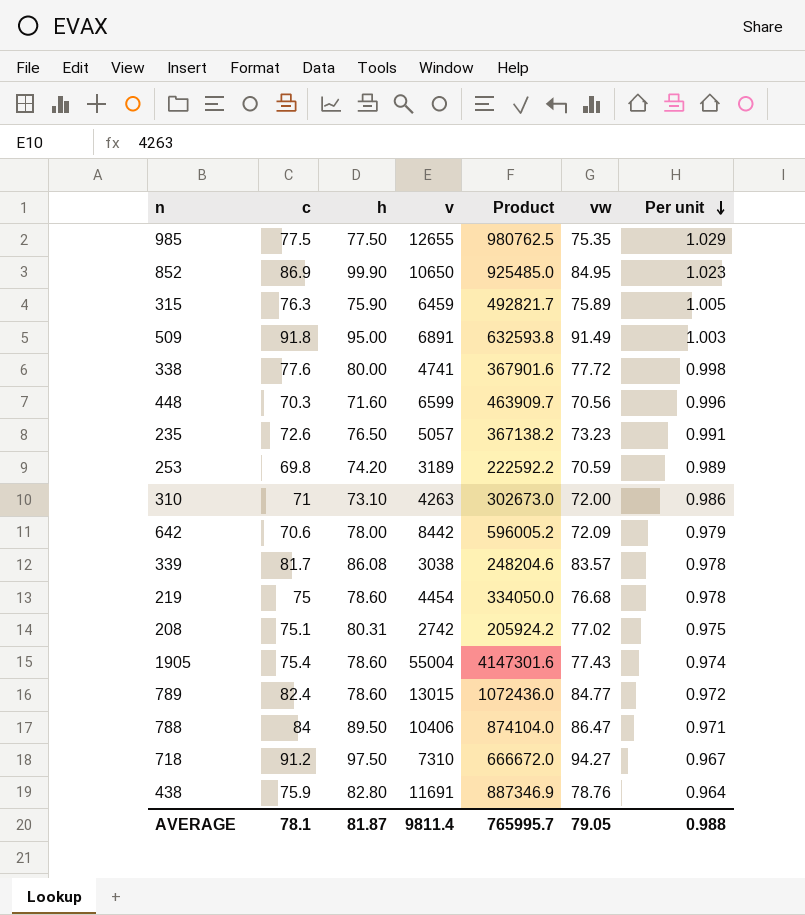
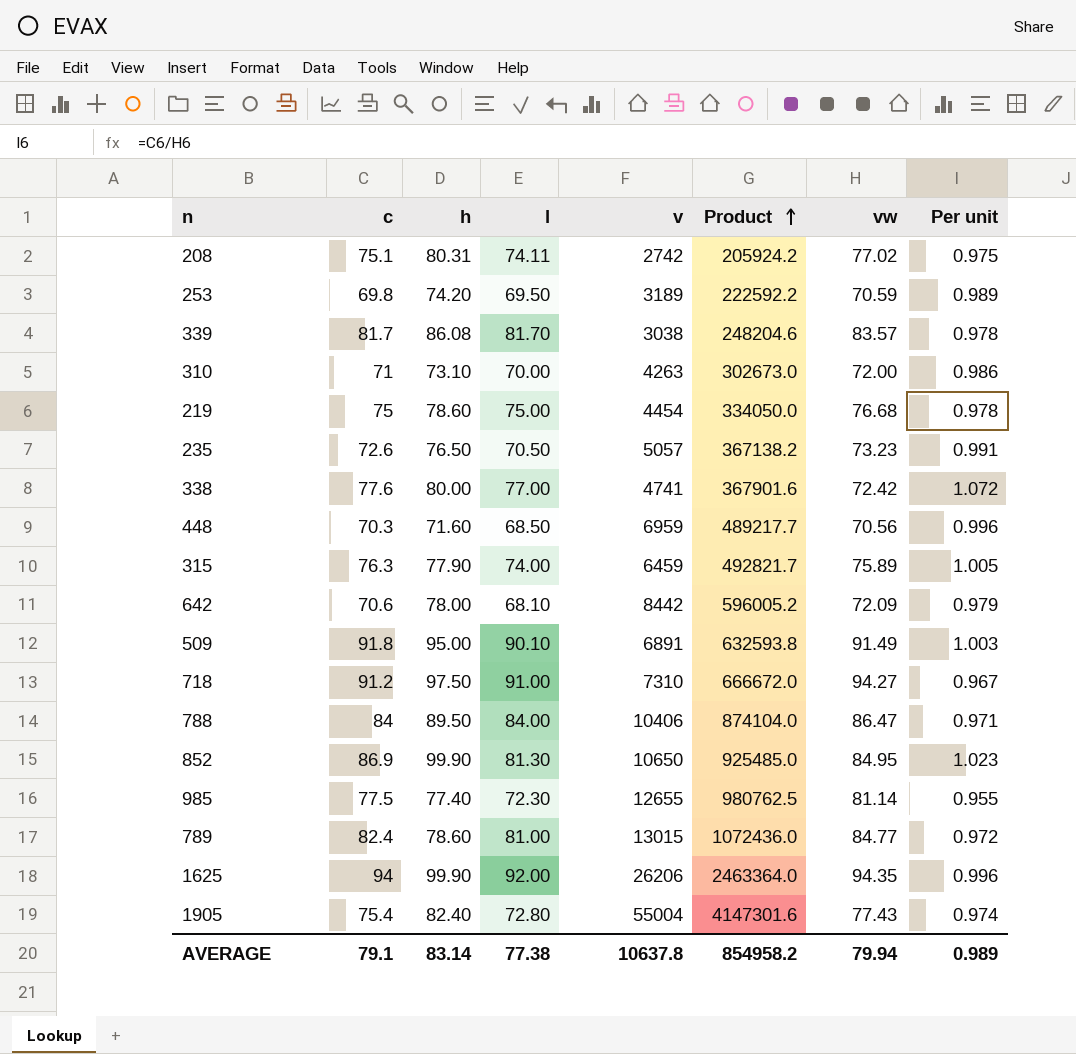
row order: Per unit descending -> Product ascending
column l | position: none -> 4
row 438: 75.9 | 82.80 | 11691 | 887346.9 | 78.76 | 0.964 -> none
338 | vw: 77.72 -> 72.42
338 | Per unit: 0.998 -> 1.072
448 | v: 6599 -> 6959
448 | Product: 463909.7 -> 489217.7
315 | h: 75.90 -> 77.90
985 | h: 77.50 -> 77.40
985 | vw: 75.35 -> 81.14
985 | Per unit: 1.029 -> 0.955
row 1625: none -> 94 | 99.90 | 92.00 | 26206 | 2463364.0 | 94.35 | 0.996
1905 | h: 78.60 -> 82.40
AVERAGE | c: 78.1 -> 79.1
AVERAGE | h: 81.87 -> 83.14
AVERAGE | v: 9811.4 -> 10637.8
AVERAGE | Product: 765995.7 -> 854958.2
AVERAGE | vw: 79.05 -> 79.94
AVERAGE | Per unit: 0.988 -> 0.989

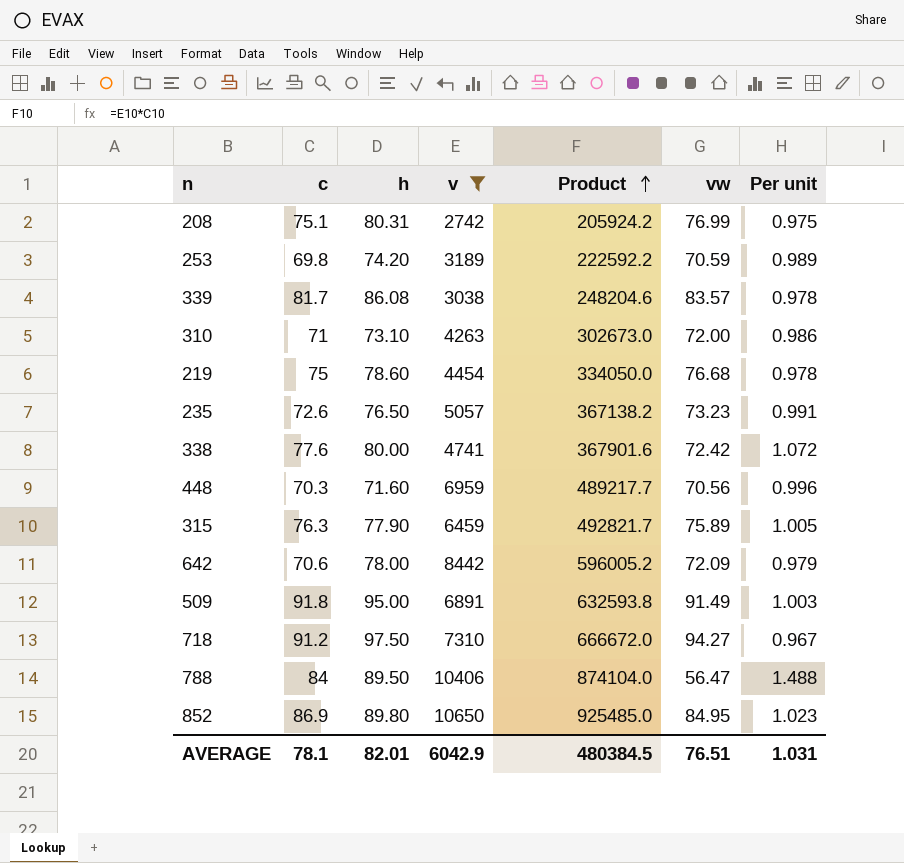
filter: none -> v <= 10650
column l | position: 4 -> none
208 | vw: 77.02 -> 76.99
788 | vw: 86.47 -> 56.47
788 | Per unit: 0.971 -> 1.488
852 | h: 99.90 -> 89.80
AVERAGE | c: 79.1 -> 78.1
AVERAGE | h: 83.14 -> 82.01
AVERAGE | v: 10637.8 -> 6042.9
AVERAGE | Product: 854958.2 -> 480384.5
AVERAGE | vw: 79.94 -> 76.51
AVERAGE | Per unit: 0.989 -> 1.031

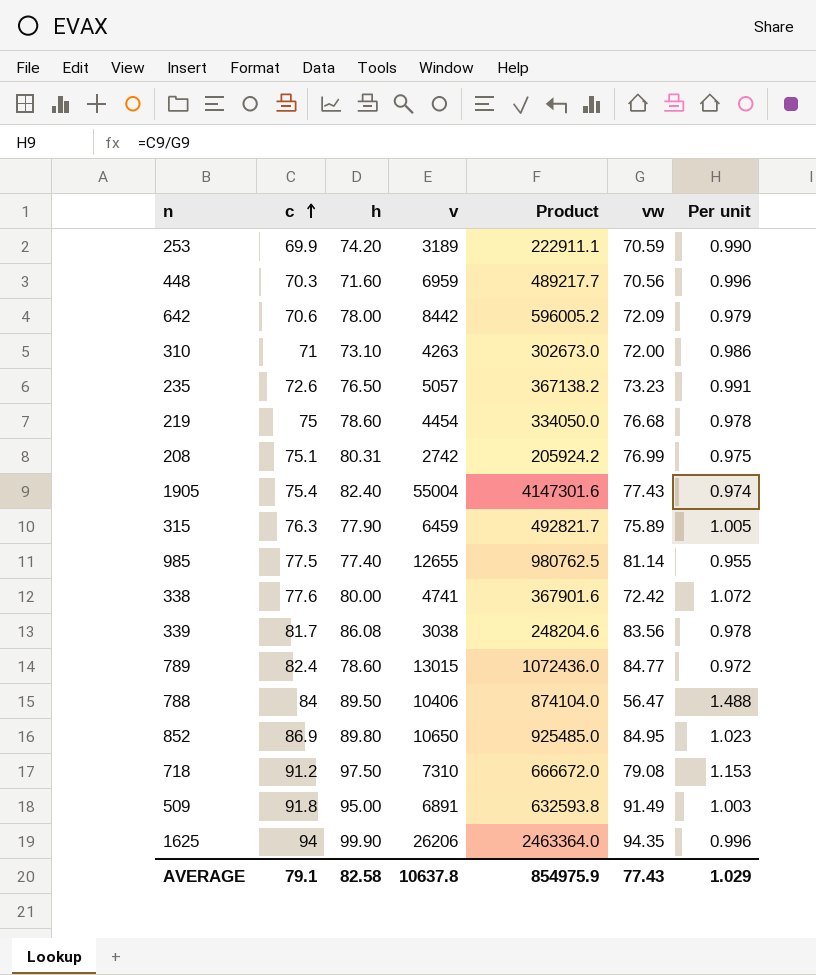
filter: v <= 10650 -> none
row order: Product ascending -> c ascending
253 | c: 69.8 -> 69.9
253 | Product: 222592.2 -> 222911.1
253 | Per unit: 0.989 -> 0.990
339 | vw: 83.57 -> 83.56
718 | vw: 94.27 -> 79.08
718 | Per unit: 0.967 -> 1.153
AVERAGE | c: 78.1 -> 79.1
AVERAGE | h: 82.01 -> 82.58
AVERAGE | v: 6042.9 -> 10637.8
AVERAGE | Product: 480384.5 -> 854975.9
AVERAGE | vw: 76.51 -> 77.43
AVERAGE | Per unit: 1.031 -> 1.029

